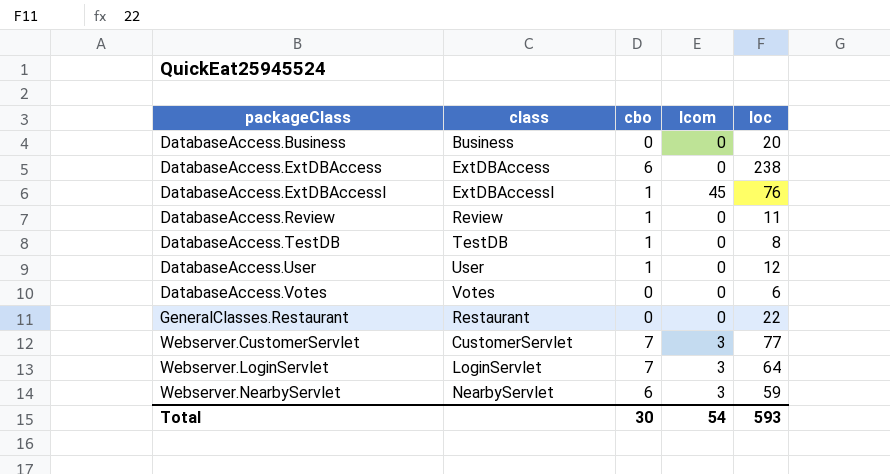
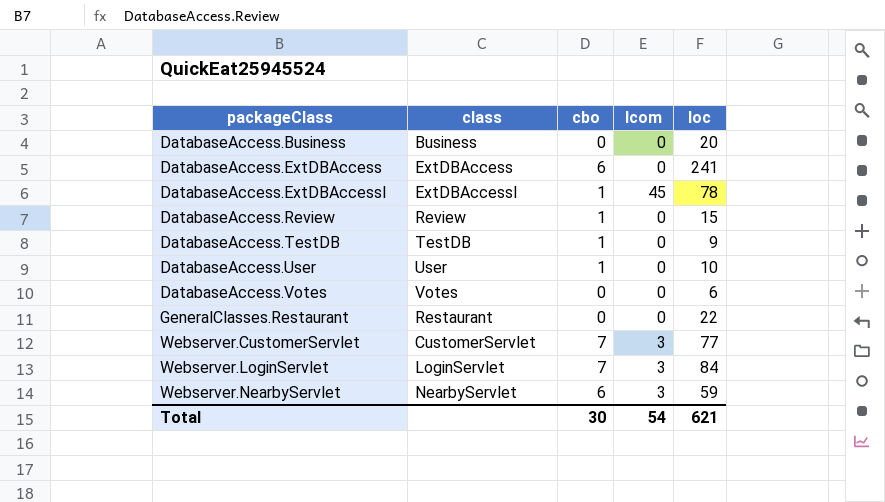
DatabaseAccess.ExtDBAccess | loc: 238 -> 241
DatabaseAccess.ExtDBAccessI | loc: 76 -> 78
DatabaseAccess.Review | loc: 11 -> 15
DatabaseAccess.TestDB | loc: 8 -> 9
DatabaseAccess.User | loc: 12 -> 10
Webserver.LoginServlet | loc: 64 -> 84
Total | loc: 593 -> 621

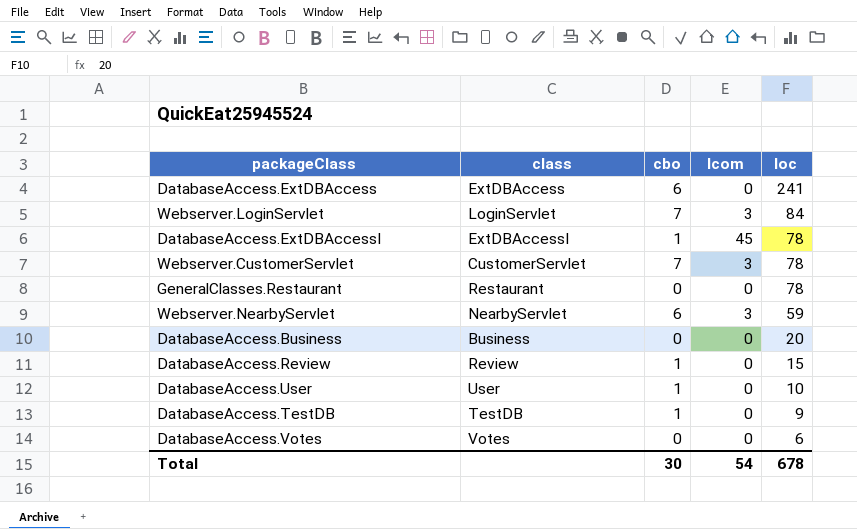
row order: packageClass ascending -> loc descending
Webserver.CustomerServlet | loc: 77 -> 78
GeneralClasses.Restaurant | loc: 22 -> 78
Total | loc: 621 -> 678

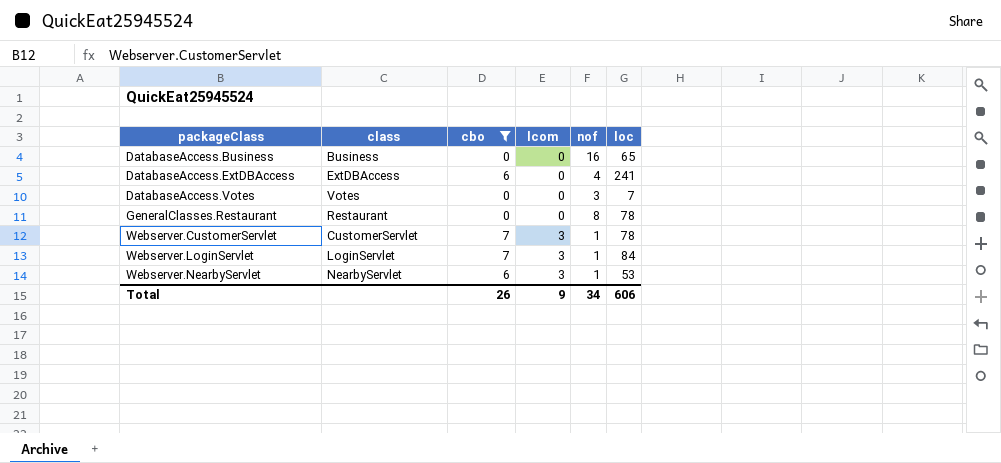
filter: none -> cbo != 1
row order: loc descending -> packageClass ascending
column nof | position: none -> 5
DatabaseAccess.Business | loc: 20 -> 65
DatabaseAccess.Votes | loc: 6 -> 7
Webserver.NearbyServlet | loc: 59 -> 53
Total | cbo: 30 -> 26
Total | lcom: 54 -> 9
Total | loc: 678 -> 606

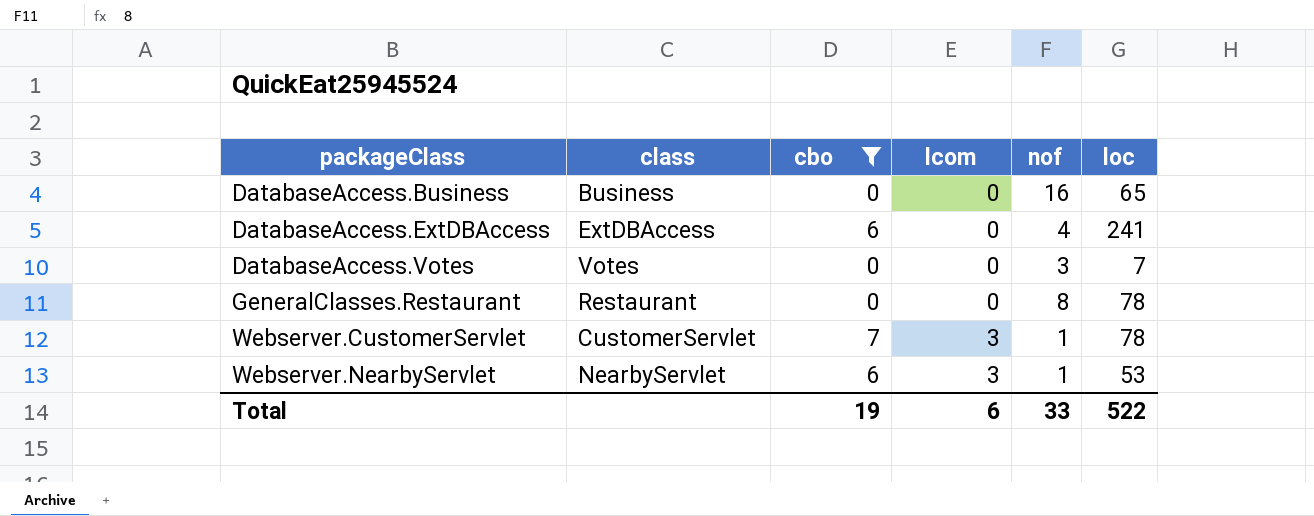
row Webserver.LoginServlet: LoginServlet | 7 | 3 | 1 | 84 -> none
Total | cbo: 26 -> 19
Total | lcom: 9 -> 6
Total | nof: 34 -> 33
Total | loc: 606 -> 522

